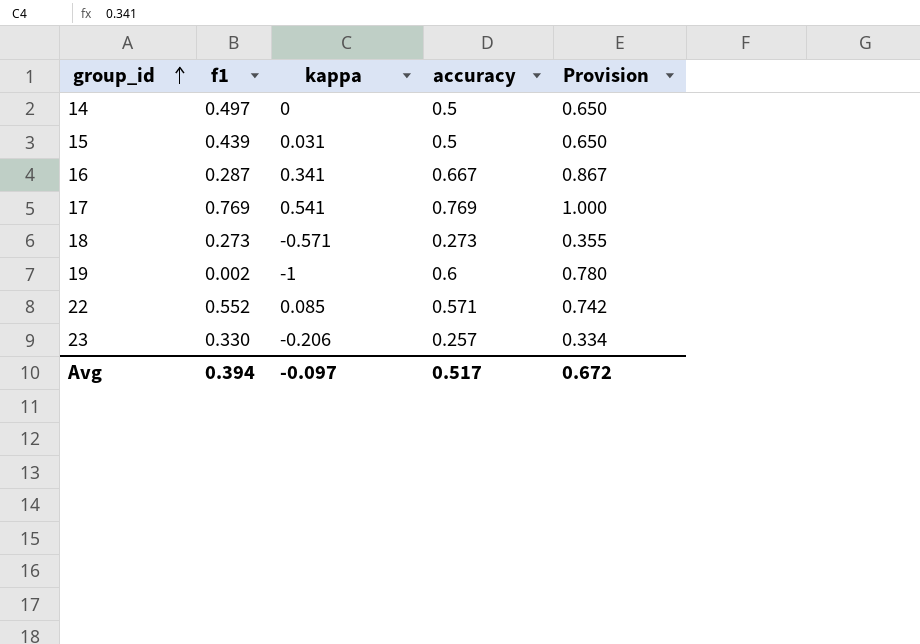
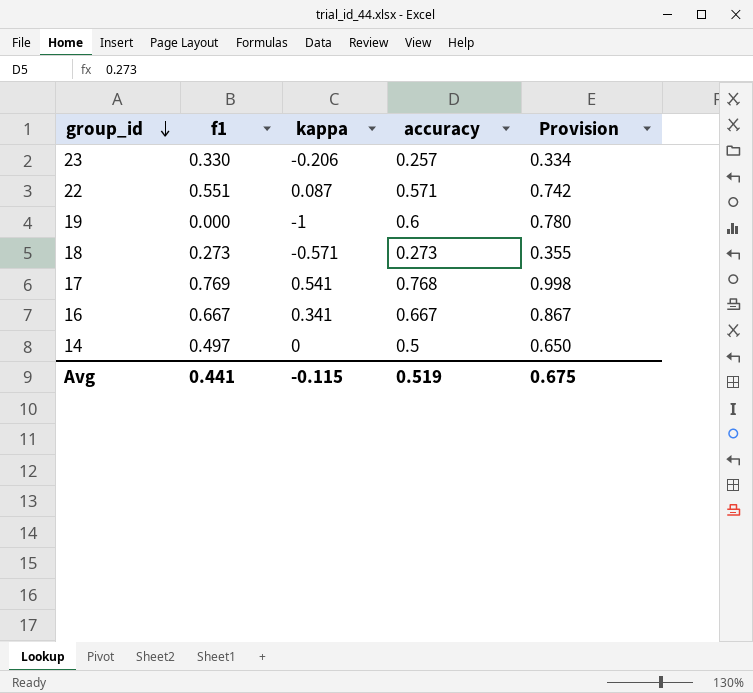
row order: group_id ascending -> group_id descending
row 15: 0.439 | 0.031 | 0.5 | 0.650 -> none
22 | f1: 0.552 -> 0.551
22 | kappa: 0.085 -> 0.087
19 | f1: 0.002 -> 0.000
17 | accuracy: 0.769 -> 0.768
17 | Provision: 1.000 -> 0.998
16 | f1: 0.287 -> 0.667
Avg | f1: 0.394 -> 0.441
Avg | kappa: -0.097 -> -0.115
Avg | accuracy: 0.517 -> 0.519
Avg | Provision: 0.672 -> 0.675

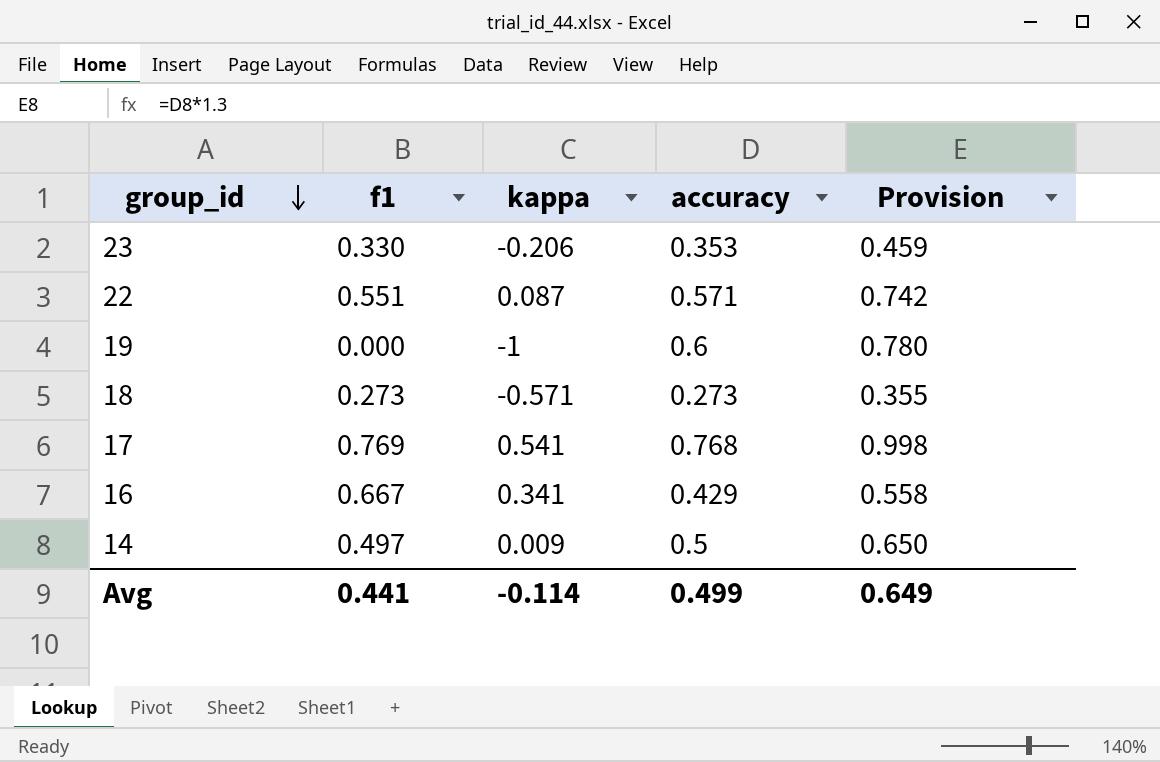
23 | accuracy: 0.257 -> 0.353
23 | Provision: 0.334 -> 0.459
16 | accuracy: 0.667 -> 0.429
16 | Provision: 0.867 -> 0.558
14 | kappa: 0 -> 0.009
Avg | kappa: -0.115 -> -0.114
Avg | accuracy: 0.519 -> 0.499
Avg | Provision: 0.675 -> 0.649

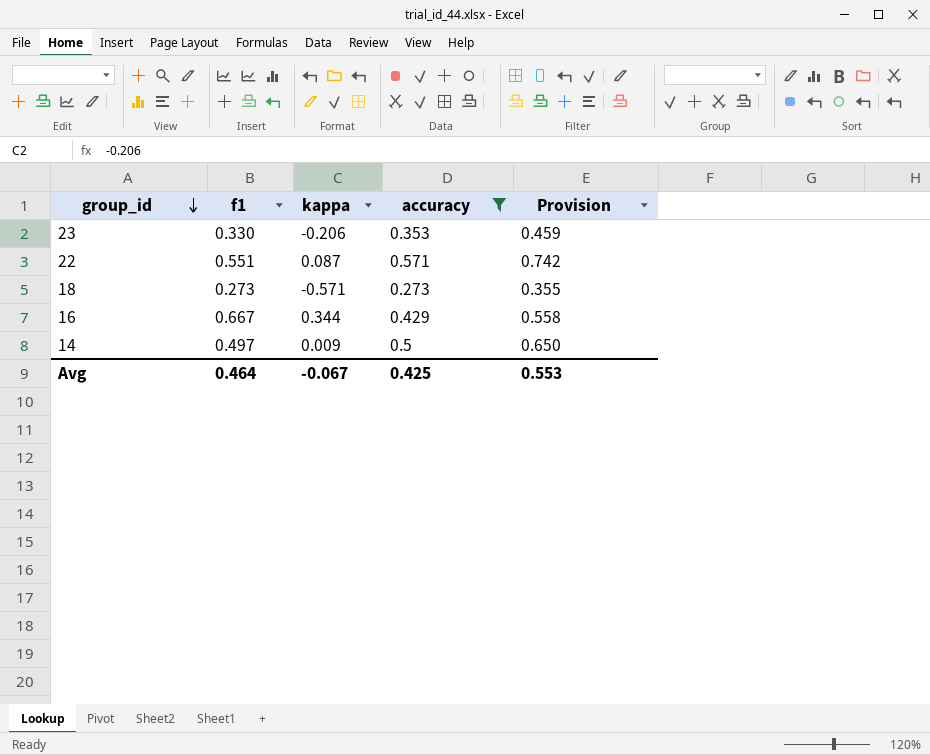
filter: none -> accuracy <= 0.571
16 | kappa: 0.341 -> 0.344
Avg | f1: 0.441 -> 0.464
Avg | kappa: -0.114 -> -0.067
Avg | accuracy: 0.499 -> 0.425
Avg | Provision: 0.649 -> 0.553

